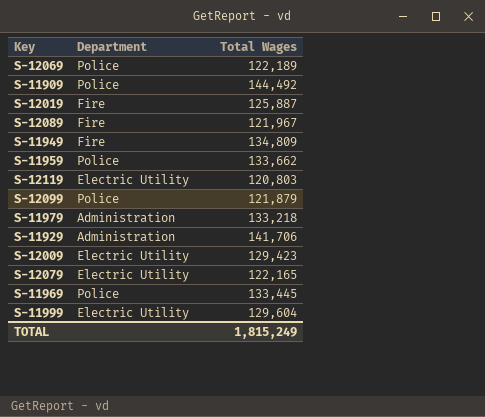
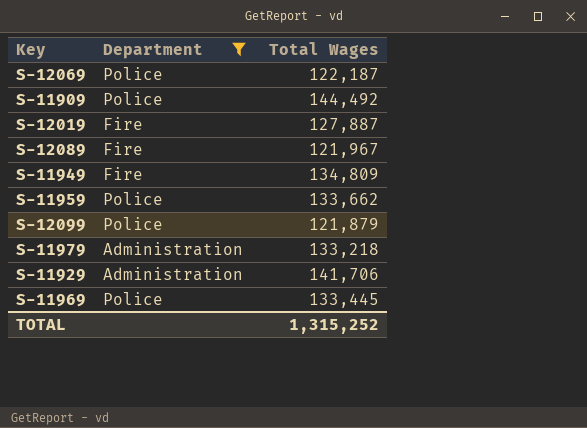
filter: none -> Department != Electric Utility
S-12069 | Total Wages: 122,189 -> 122,187
S-12019 | Total Wages: 125,887 -> 127,887
TOTAL | Total Wages: 1,815,249 -> 1,315,252

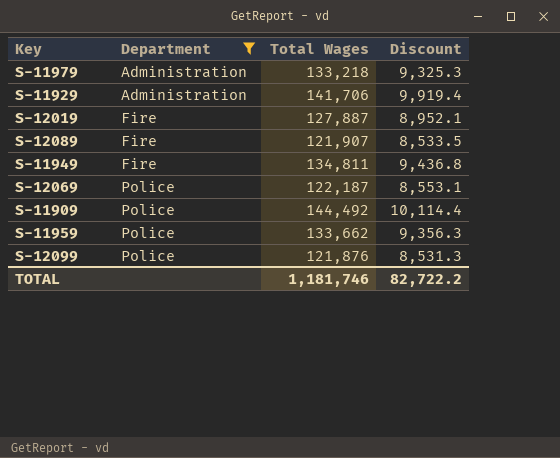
row order: none -> Department ascending
column Discount | formula: none -> [Total Wages] * 0.07
row S-11969: Police | 133,445 -> none
S-12089 | Total Wages: 121,967 -> 121,907
S-11949 | Total Wages: 134,809 -> 134,811
S-12099 | Total Wages: 121,879 -> 121,876
TOTAL | Total Wages: 1,315,252 -> 1,181,746

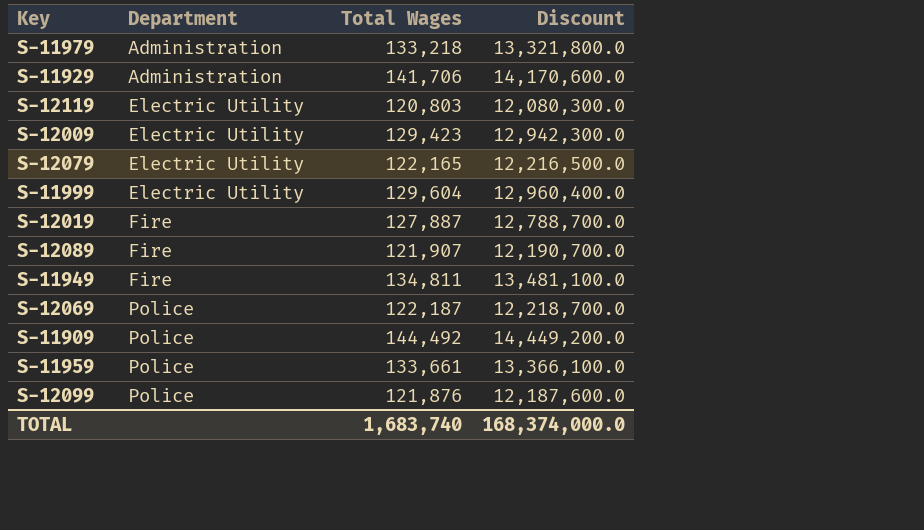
filter: Department != Electric Utility -> none
column Discount | formula: [Total Wages] * 0.07 -> [Total Wages] * 100
S-11959 | Total Wages: 133,662 -> 133,661
TOTAL | Total Wages: 1,181,746 -> 1,683,740
TOTAL | Discount: 82,722.2 -> 168,374,000.0

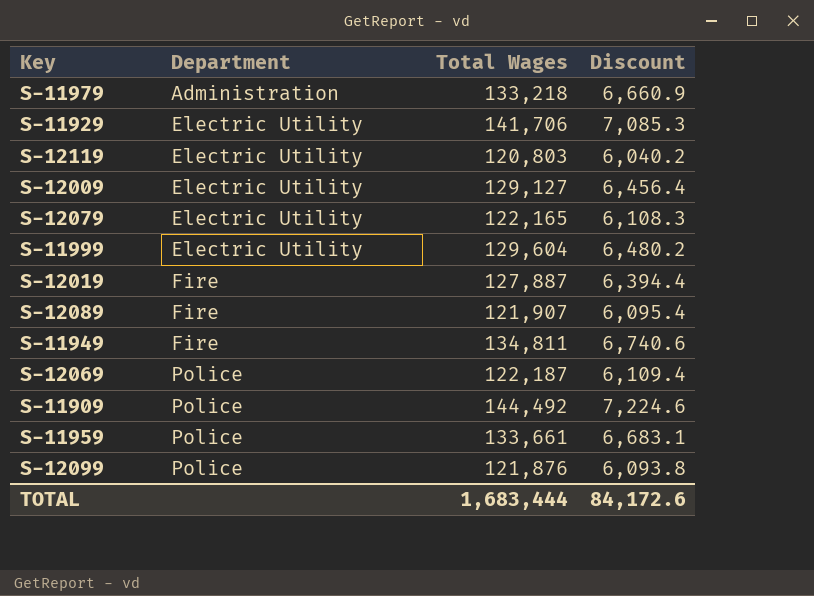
column Discount | formula: [Total Wages] * 100 -> [Total Wages] * 0.05
S-11929 | Department: Administration -> Electric Utility
S-12009 | Total Wages: 129,423 -> 129,127
TOTAL | Total Wages: 1,683,740 -> 1,683,444
TOTAL | Discount: 168,374,000.0 -> 84,172.6

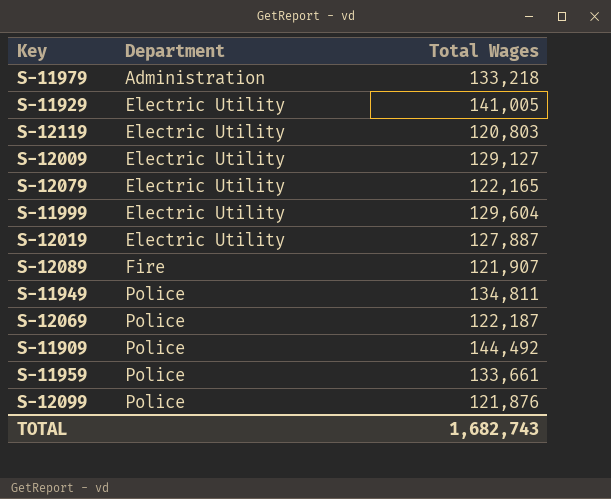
column Discount | formula: [Total Wages] * 0.05 -> none
S-11929 | Total Wages: 141,706 -> 141,005
S-12019 | Department: Fire -> Electric Utility
S-11949 | Department: Fire -> Police
TOTAL | Total Wages: 1,683,444 -> 1,682,743

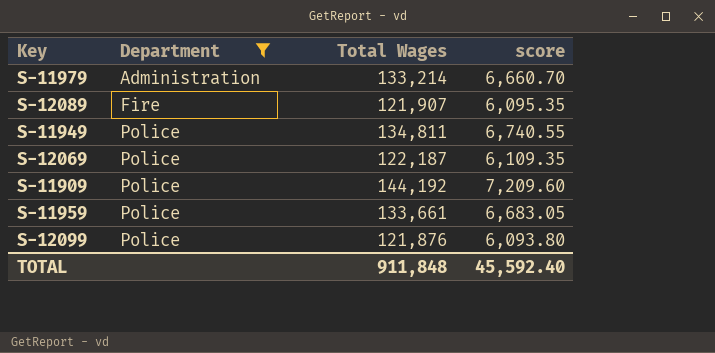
filter: none -> Department != Electric Utility
column score | formula: none -> [Total Wages] * 0.05
S-11979 | Total Wages: 133,218 -> 133,214
S-11909 | Total Wages: 144,492 -> 144,192
TOTAL | Total Wages: 1,682,743 -> 911,848

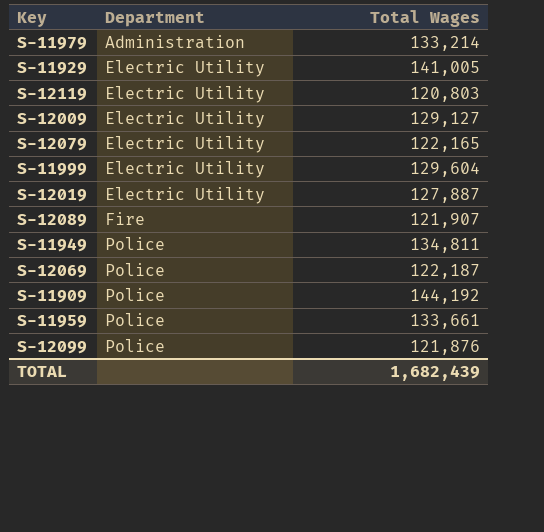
filter: Department != Electric Utility -> none
column score | formula: [Total Wages] * 0.05 -> none
TOTAL | Total Wages: 911,848 -> 1,682,439

